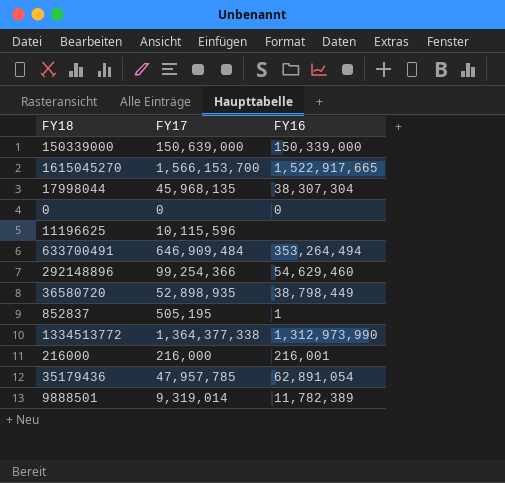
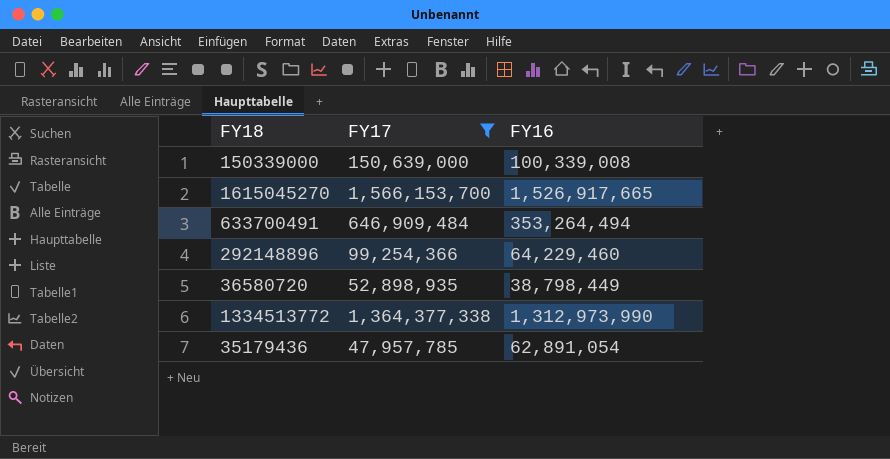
filter: none -> FY17 >= 47,957,785
150339000 | FY16: 150,339,000 -> 100,339,008
1615045270 | FY16: 1,522,917,665 -> 1,526,917,665
292148896 | FY16: 54,629,460 -> 64,229,460

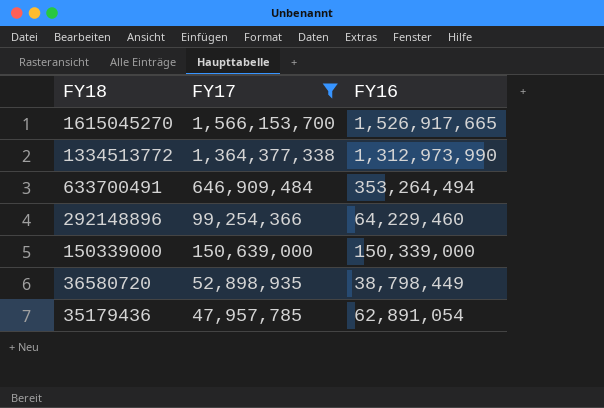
row order: none -> FY18 descending
150339000 | FY16: 100,339,008 -> 150,339,000

